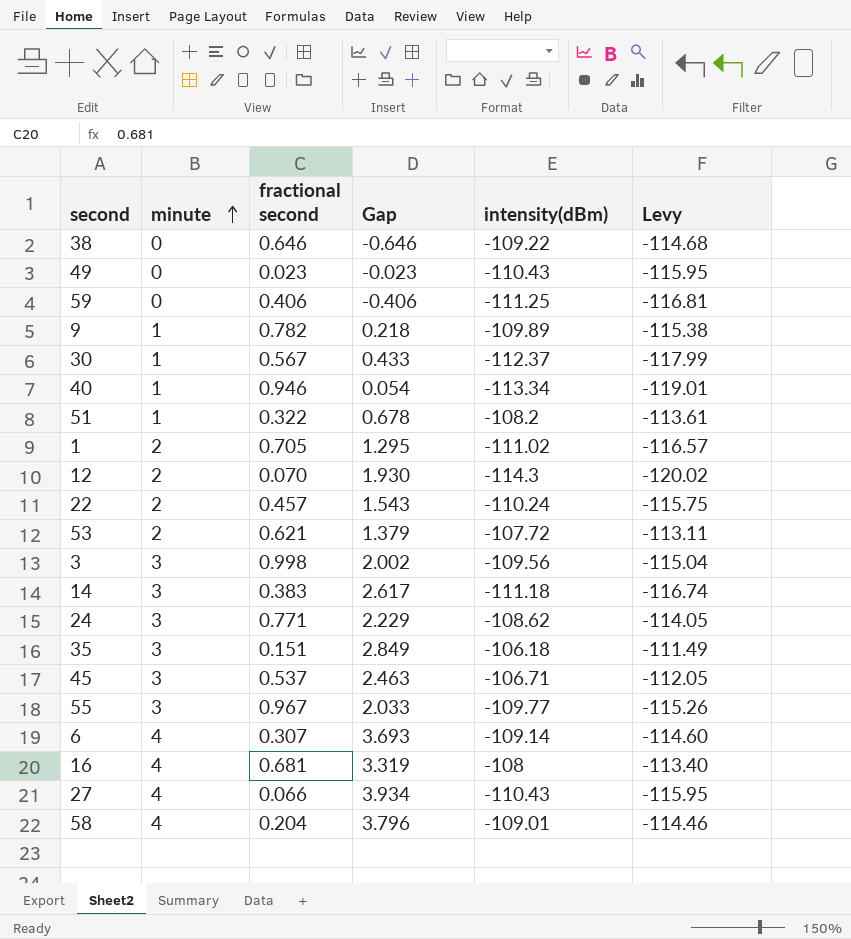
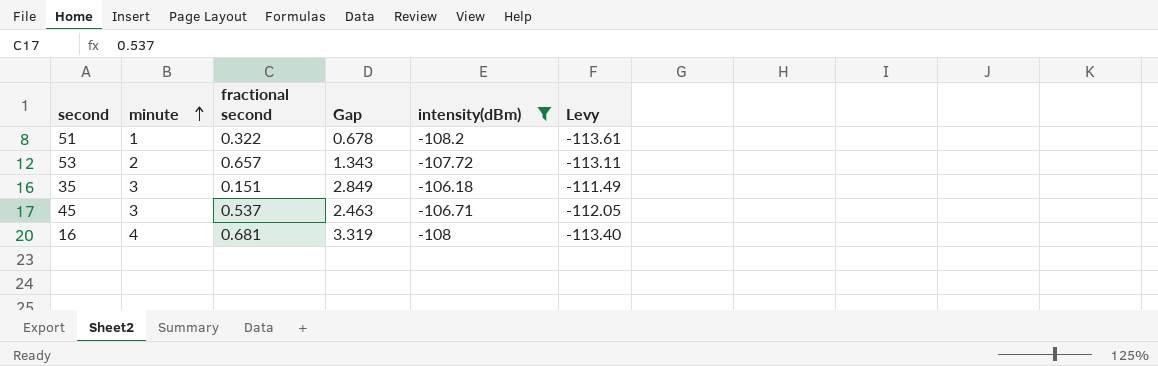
filter: none -> intensity(dBm) >= -108.2
53 | fractional second: 0.621 -> 0.657
53 | Gap: 1.379 -> 1.343

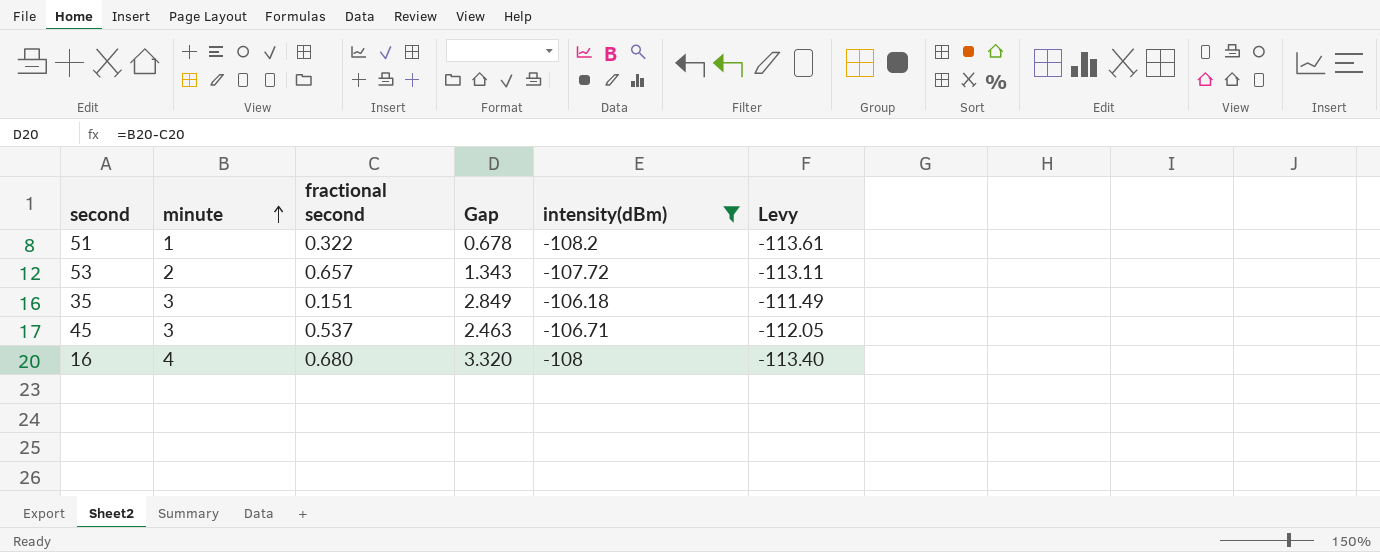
16 | fractional second: 0.681 -> 0.680
16 | Gap: 3.319 -> 3.320

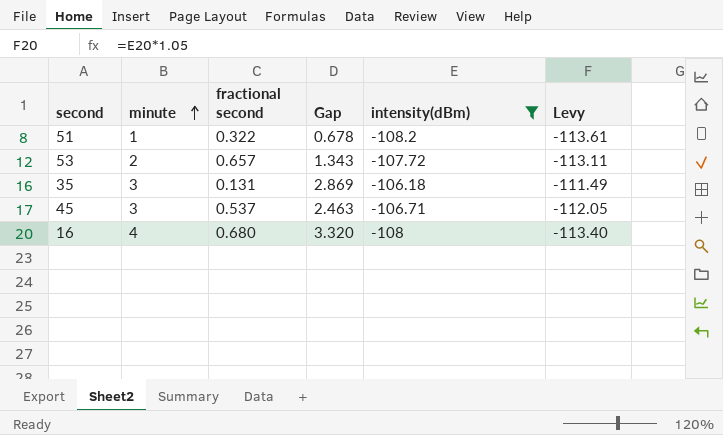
35 | fractional second: 0.151 -> 0.131
35 | Gap: 2.849 -> 2.869

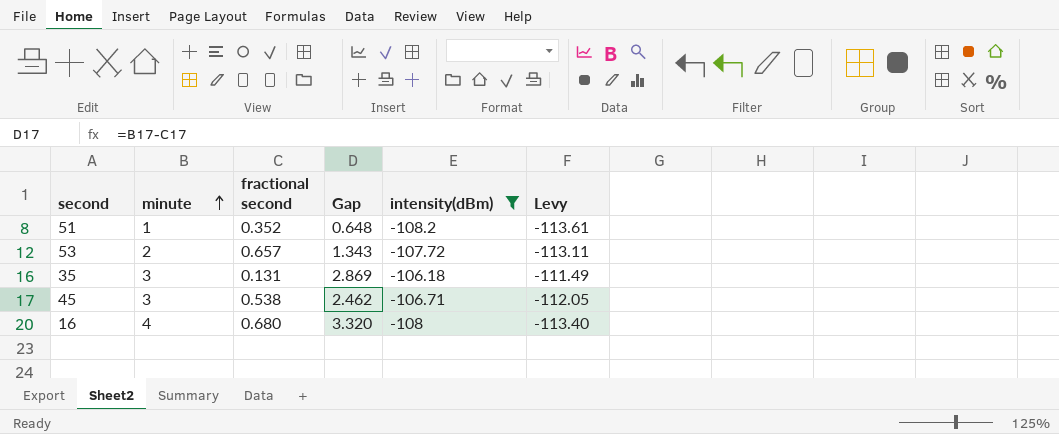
51 | fractional second: 0.322 -> 0.352
51 | Gap: 0.678 -> 0.648
45 | fractional second: 0.537 -> 0.538
45 | Gap: 2.463 -> 2.462

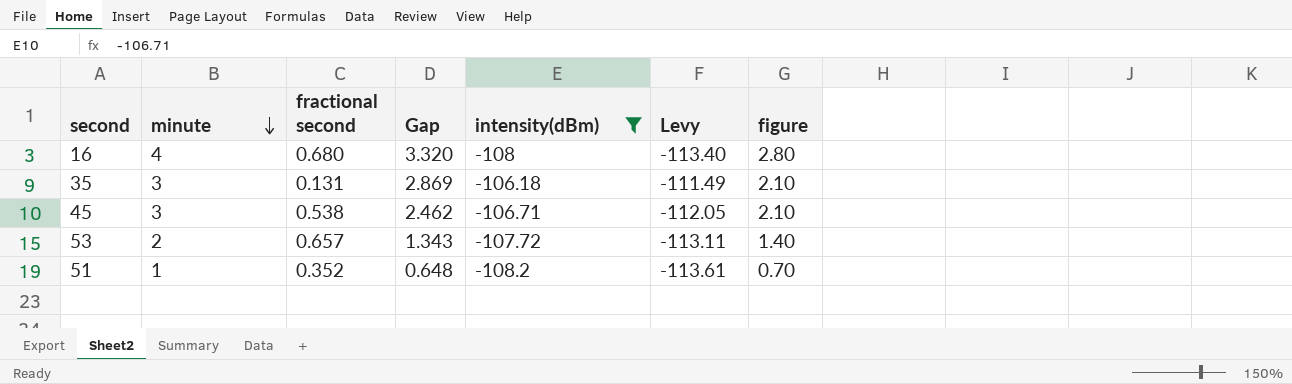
row order: minute ascending -> minute descending
column figure | formula: none -> [minute] * 0.7

